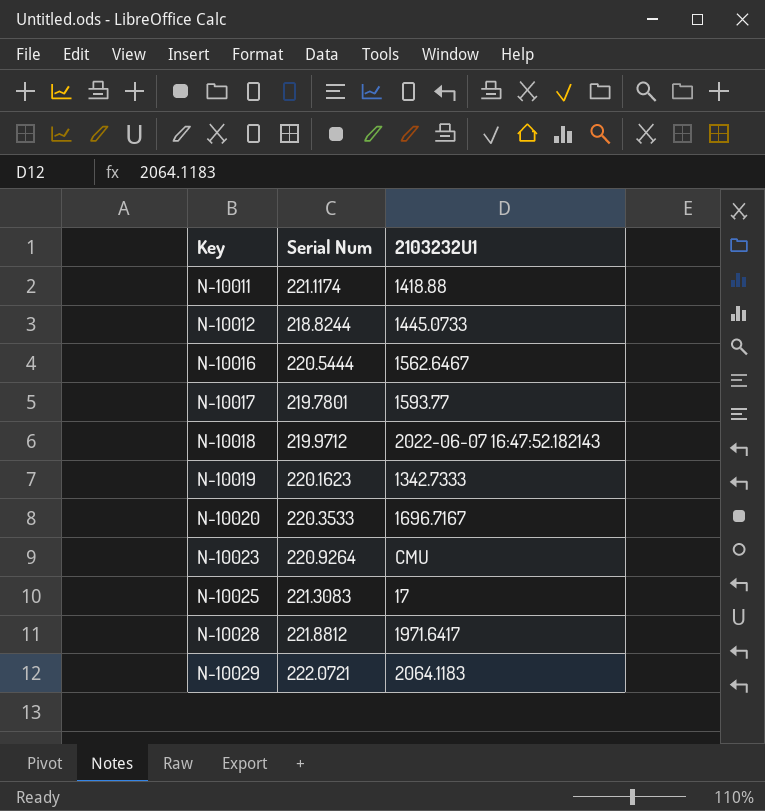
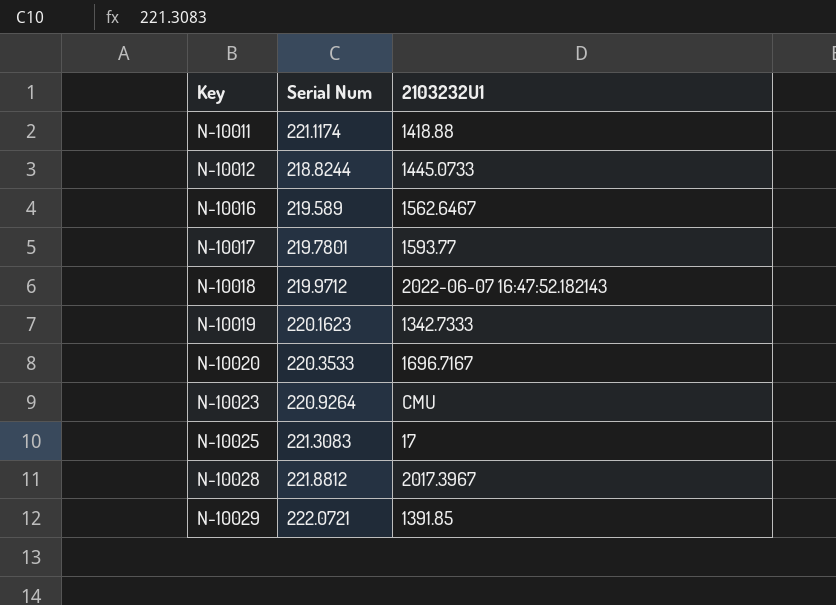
N-10016 | Serial Num: 220.5444 -> 219.589
N-10028 | 2103232U1: 1971.6417 -> 2017.3967
N-10029 | 2103232U1: 2064.1183 -> 1391.85

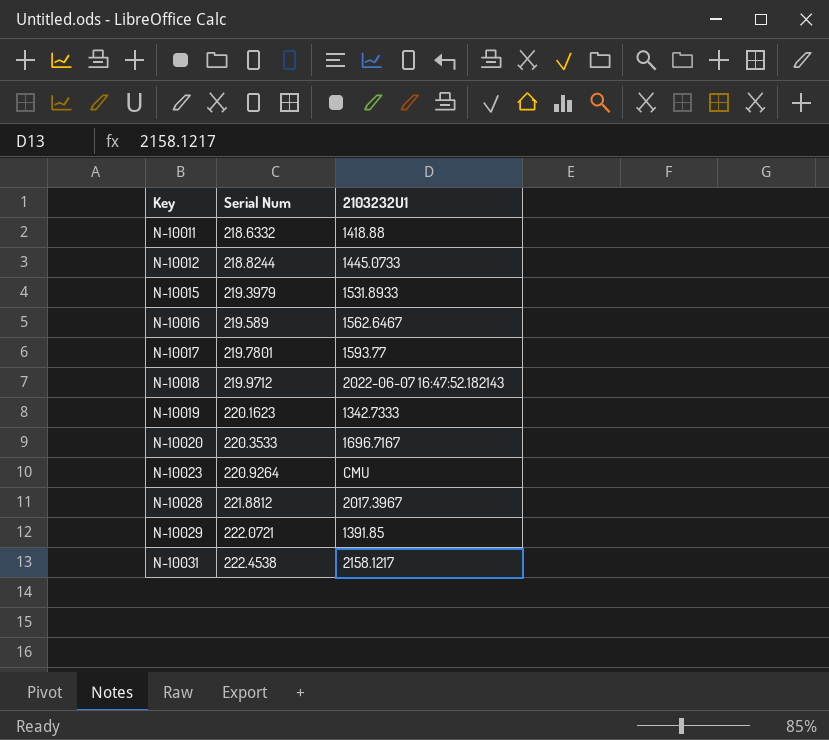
row N-10025: 221.3083 | 17 -> none
N-10011 | Serial Num: 221.1174 -> 218.6332
row N-10015: none -> 219.3979 | 1531.8933
row N-10031: none -> 222.4538 | 2158.1217

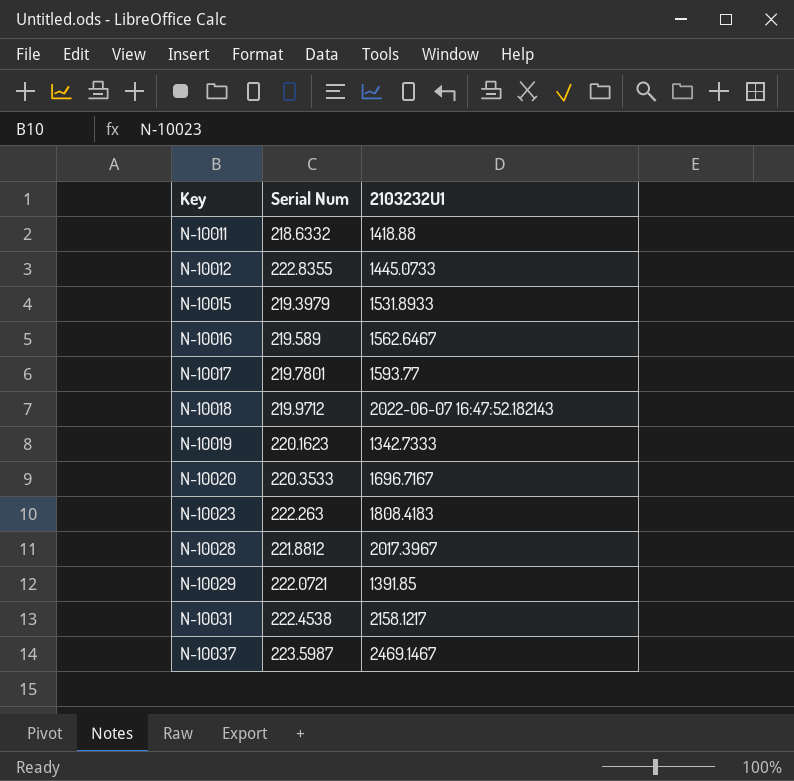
N-10012 | Serial Num: 218.8244 -> 222.8355
N-10023 | Serial Num: 220.9264 -> 222.263
N-10023 | 2103232U1: CMU -> 1808.4183
row N-10037: none -> 223.5987 | 2469.1467

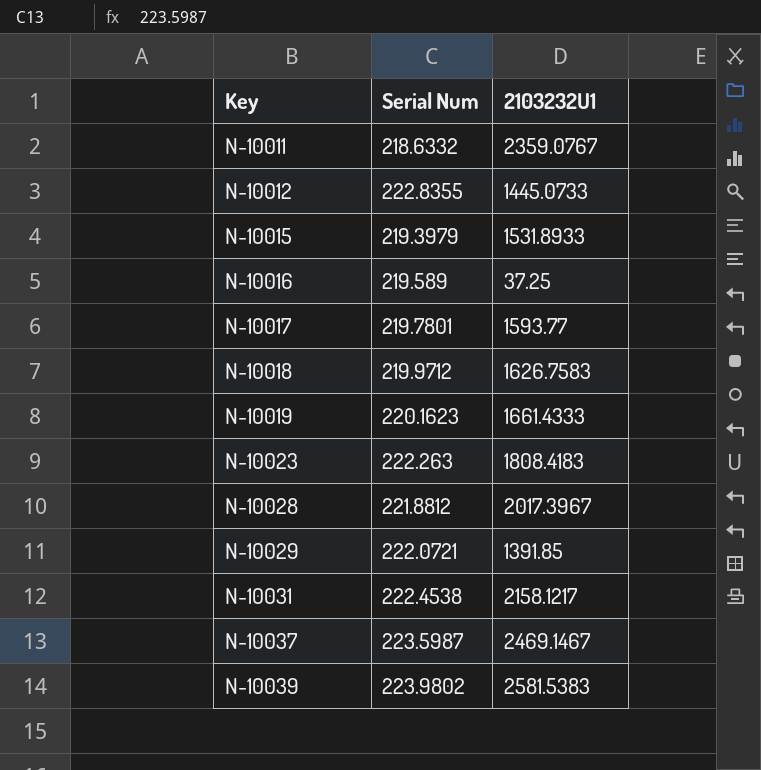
row N-10020: 220.3533 | 1696.7167 -> none
N-10011 | 2103232U1: 1418.88 -> 2359.0767
N-10016 | 2103232U1: 1562.6467 -> 37.25
N-10018 | 2103232U1: 2022-06-07 16:47:52.182143 -> 1626.7583
N-10019 | 2103232U1: 1342.7333 -> 1661.4333
row N-10039: none -> 223.9802 | 2581.5383

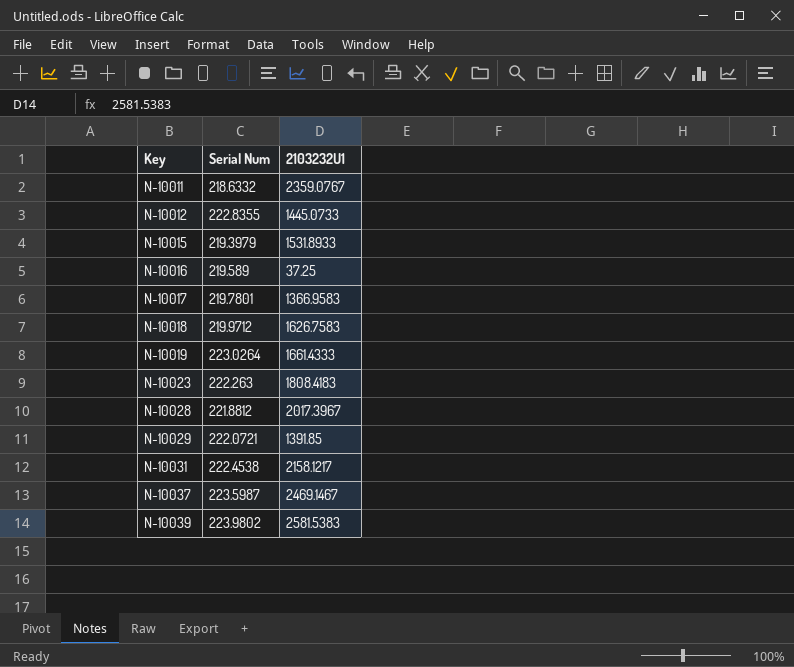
N-10017 | 2103232U1: 1593.77 -> 1366.9583
N-10019 | Serial Num: 220.1623 -> 223.0264

